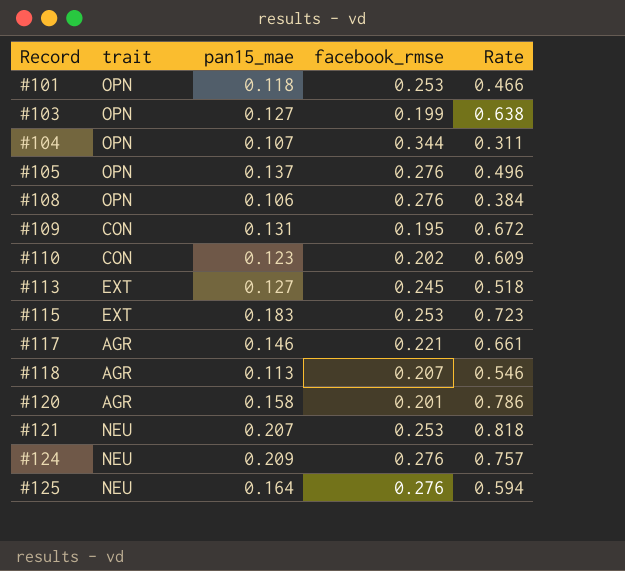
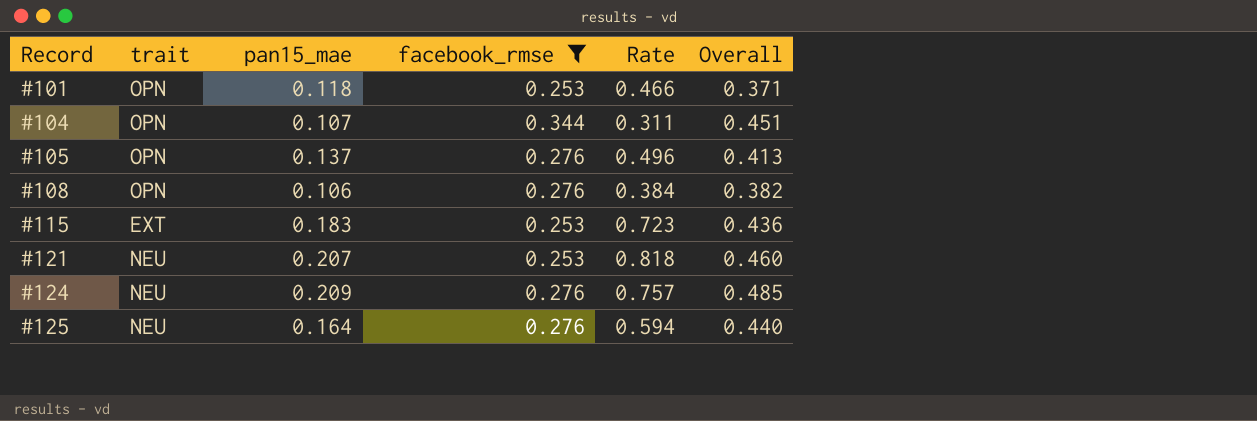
filter: none -> facebook_rmse >= 0.253
column Overall | formula: none -> [pan15_mae] + [facebook_rmse]

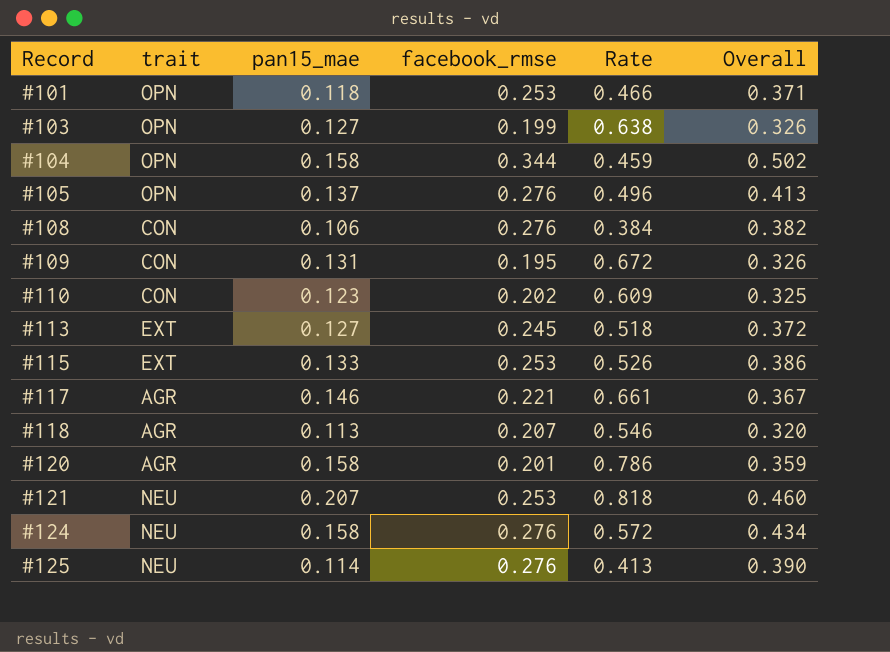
filter: facebook_rmse >= 0.253 -> none
#104 | pan15_mae: 0.107 -> 0.158
#104 | Rate: 0.311 -> 0.459
#104 | Overall: 0.451 -> 0.502
#108 | trait: OPN -> CON
#115 | pan15_mae: 0.183 -> 0.133
#115 | Rate: 0.723 -> 0.526
#115 | Overall: 0.436 -> 0.386
#124 | pan15_mae: 0.209 -> 0.158
#124 | Rate: 0.757 -> 0.572
#124 | Overall: 0.485 -> 0.434
#125 | pan15_mae: 0.164 -> 0.114
#125 | Rate: 0.594 -> 0.413
#125 | Overall: 0.440 -> 0.390

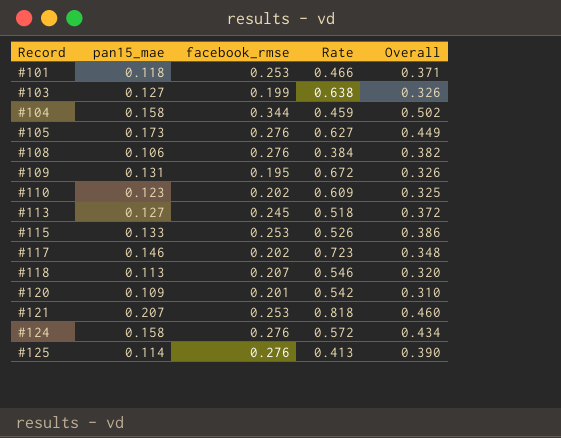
column trait | position: 2 -> none
#105 | pan15_mae: 0.137 -> 0.173
#105 | Rate: 0.496 -> 0.627
#105 | Overall: 0.413 -> 0.449
#117 | facebook_rmse: 0.221 -> 0.202
#117 | Rate: 0.661 -> 0.723
#117 | Overall: 0.367 -> 0.348
#120 | pan15_mae: 0.158 -> 0.109
#120 | Rate: 0.786 -> 0.542
#120 | Overall: 0.359 -> 0.310

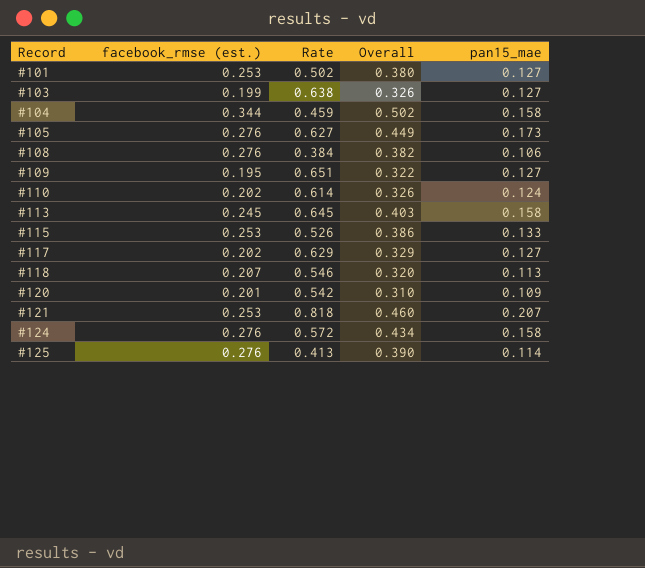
column name: facebook_rmse -> facebook_rmse (est.)
column pan15_mae | position: 2 -> 5
#101 | Rate: 0.466 -> 0.502
#101 | Overall: 0.371 -> 0.380
#101 | pan15_mae: 0.118 -> 0.127
#109 | Rate: 0.672 -> 0.651
#109 | Overall: 0.326 -> 0.322
#109 | pan15_mae: 0.131 -> 0.127
#110 | Rate: 0.609 -> 0.614
#110 | Overall: 0.325 -> 0.326
#110 | pan15_mae: 0.123 -> 0.124
#113 | Rate: 0.518 -> 0.645
#113 | Overall: 0.372 -> 0.403
#113 | pan15_mae: 0.127 -> 0.158
#117 | Rate: 0.723 -> 0.629
#117 | Overall: 0.348 -> 0.329
#117 | pan15_mae: 0.146 -> 0.127

